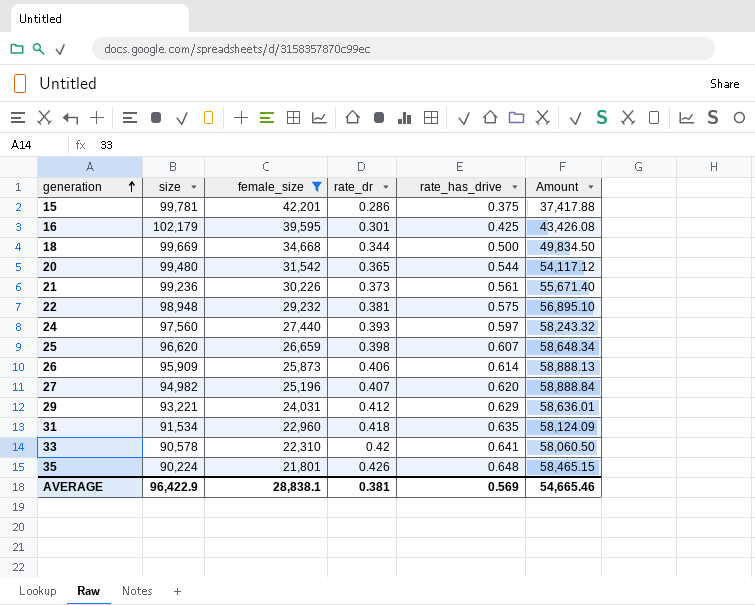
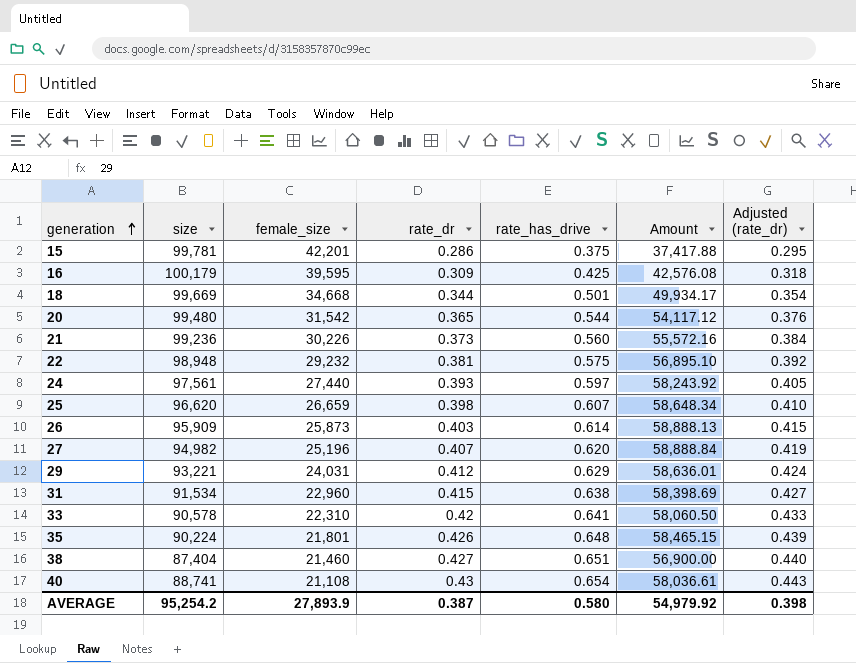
filter: female_size >= 21,801 -> none
column Adjusted (rate_dr) | formula: none -> [rate_dr] * 1.03
16 | size: 102,179 -> 100,179
16 | rate_dr: 0.301 -> 0.309
16 | Amount: 43,426.08 -> 42,576.08
18 | rate_has_drive: 0.500 -> 0.501
18 | Amount: 49,834.50 -> 49,934.17
21 | rate_has_drive: 0.561 -> 0.560
21 | Amount: 55,671.40 -> 55,572.16
24 | size: 97,560 -> 97,561
24 | Amount: 58,243.32 -> 58,243.92
26 | rate_dr: 0.406 -> 0.403
31 | rate_dr: 0.418 -> 0.415
31 | rate_has_drive: 0.635 -> 0.638
31 | Amount: 58,124.09 -> 58,398.69
AVERAGE | size: 96,422.9 -> 95,254.2
AVERAGE | female_size: 28,838.1 -> 27,893.9
AVERAGE | rate_dr: 0.381 -> 0.387
AVERAGE | rate_has_drive: 0.569 -> 0.580
AVERAGE | Amount: 54,665.46 -> 54,979.92

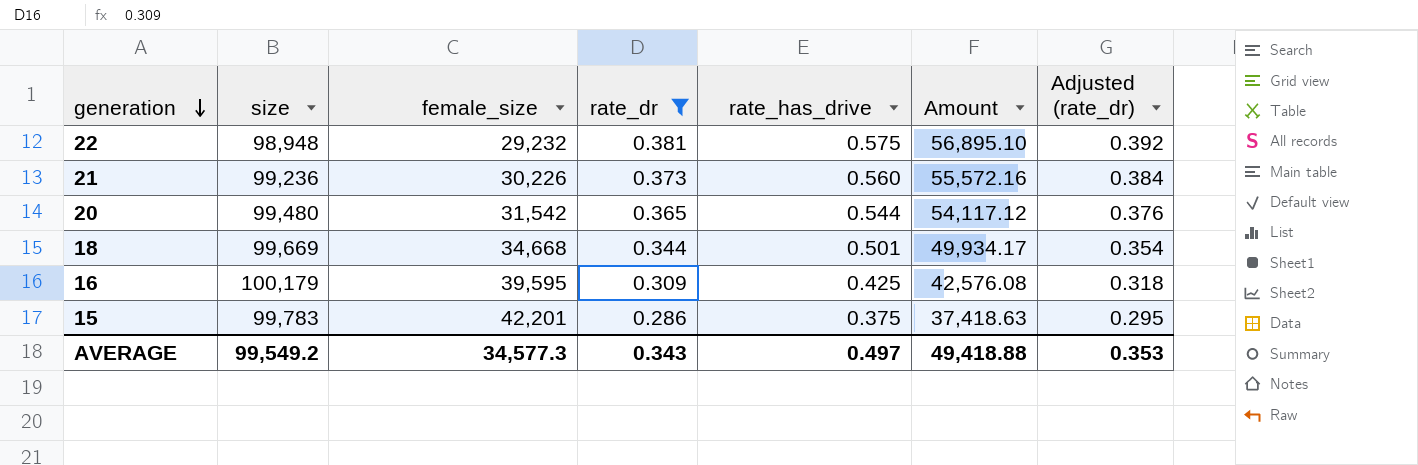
filter: none -> rate_dr <= 0.381
row order: generation ascending -> generation descending
15 | size: 99,781 -> 99,783
15 | Amount: 37,417.88 -> 37,418.63
AVERAGE | size: 95,254.2 -> 99,549.2
AVERAGE | female_size: 27,893.9 -> 34,577.3
AVERAGE | rate_dr: 0.387 -> 0.343
AVERAGE | rate_has_drive: 0.580 -> 0.497
AVERAGE | Amount: 54,979.92 -> 49,418.88
AVERAGE | Adjusted (rate_dr): 0.398 -> 0.353

